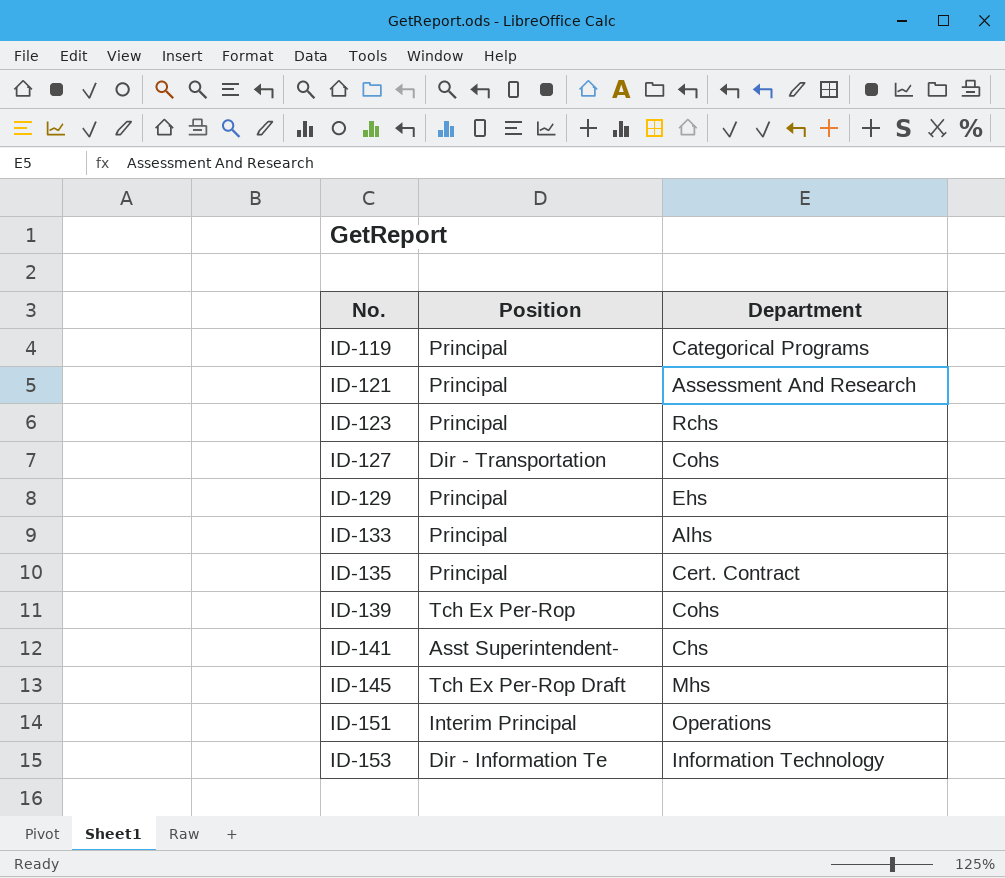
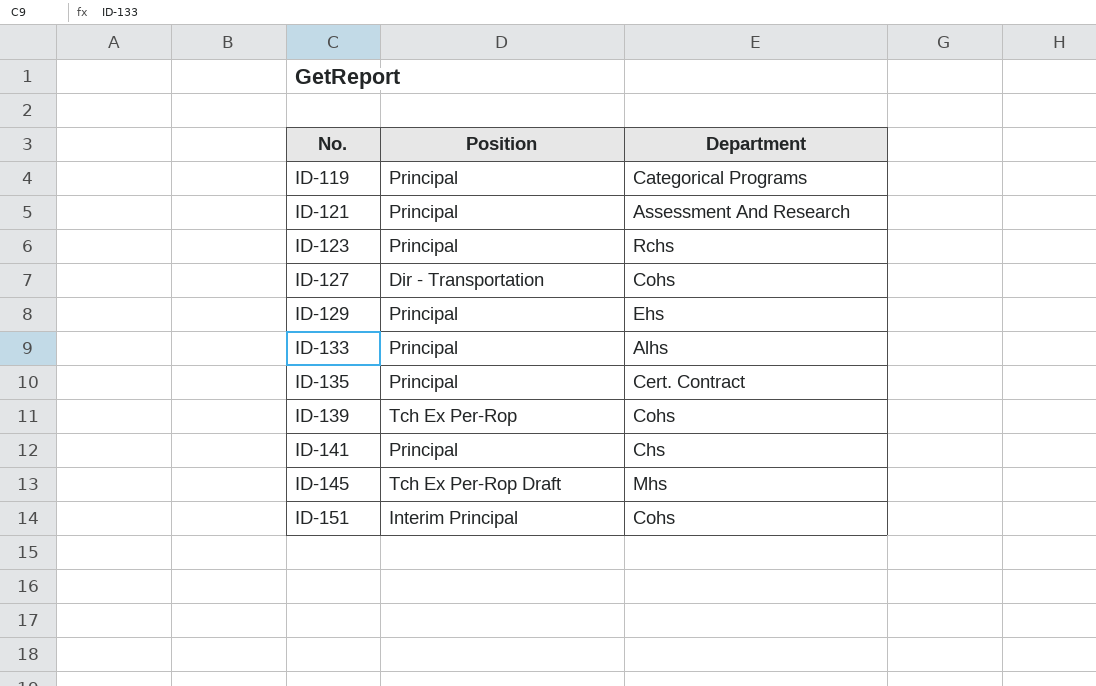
row ID-153: Dir - Information Te | Information Technology -> none
ID-141 | Position: Asst Superintendent- -> Principal
ID-151 | Department: Operations -> Cohs

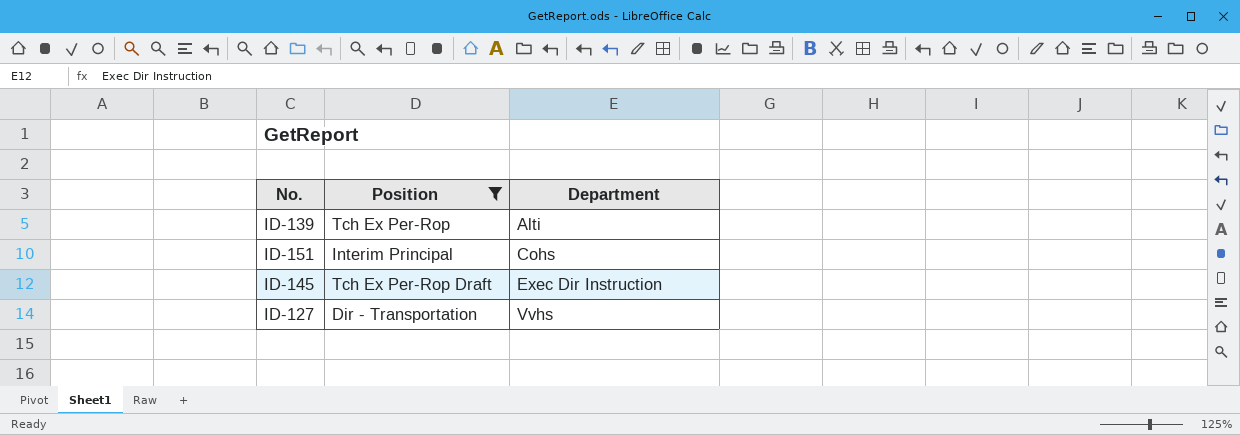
filter: none -> Position != Principal
row order: No. ascending -> Department ascending
ID-139 | Department: Cohs -> Alti
ID-145 | Department: Mhs -> Exec Dir Instruction
ID-127 | Department: Cohs -> Vvhs

